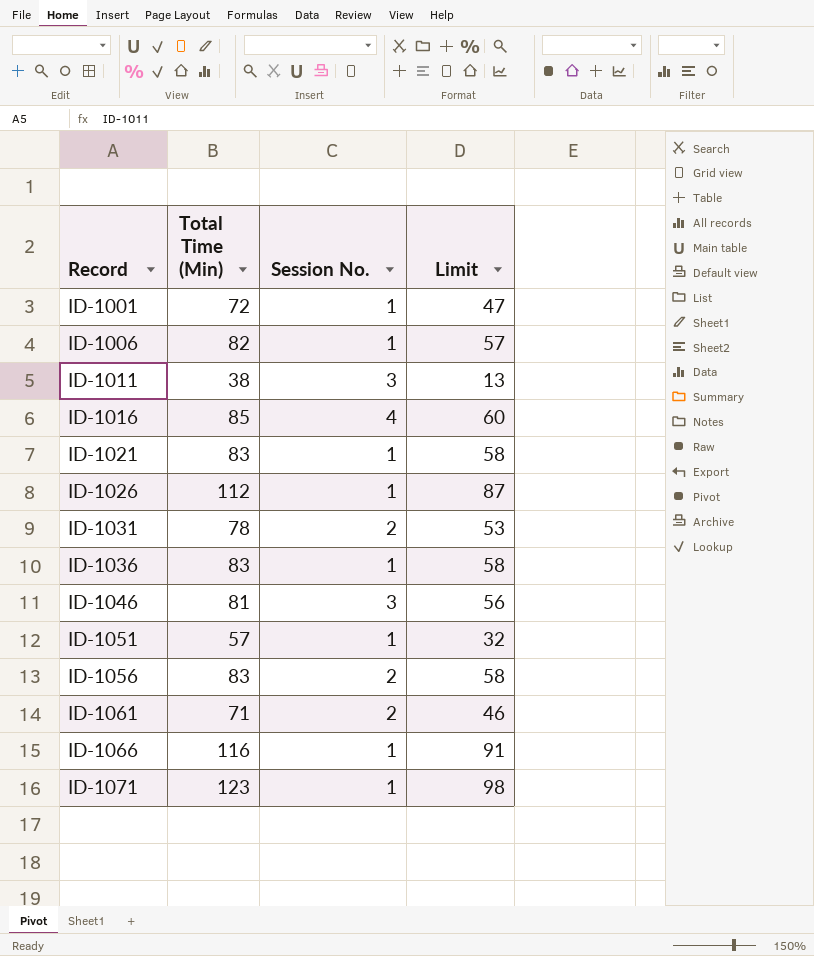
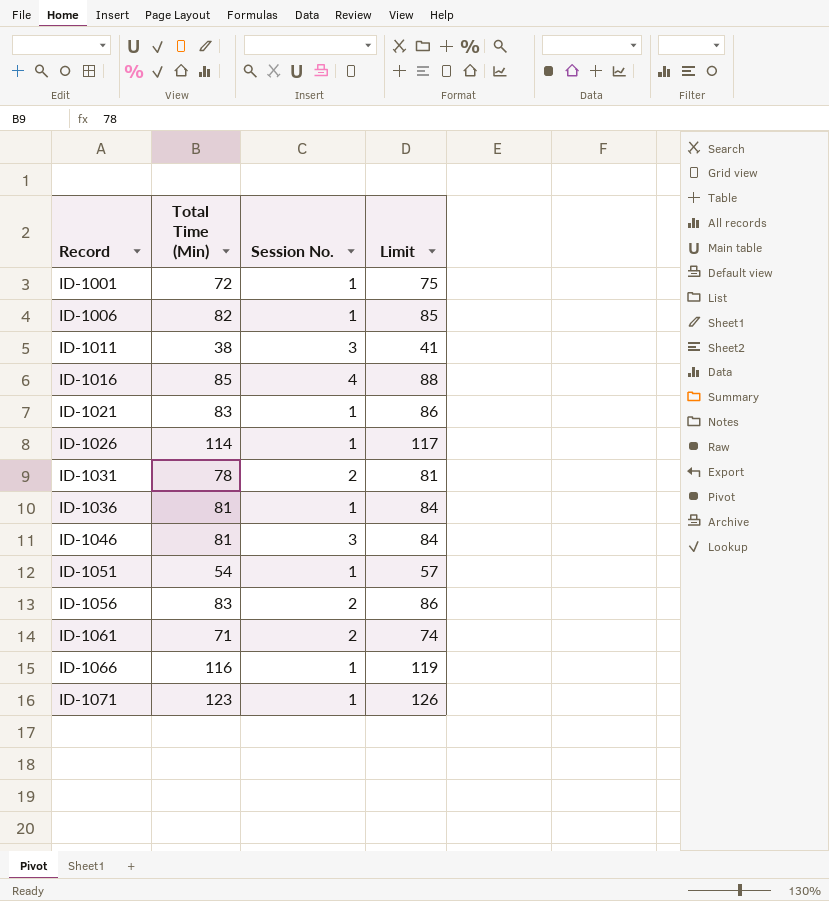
column Limit | formula: [Total Time (Min)] - 25 -> [Total Time (Min)] + 3
ID-1026 | Total Time (Min): 112 -> 114
ID-1036 | Total Time (Min): 83 -> 81
ID-1051 | Total Time (Min): 57 -> 54

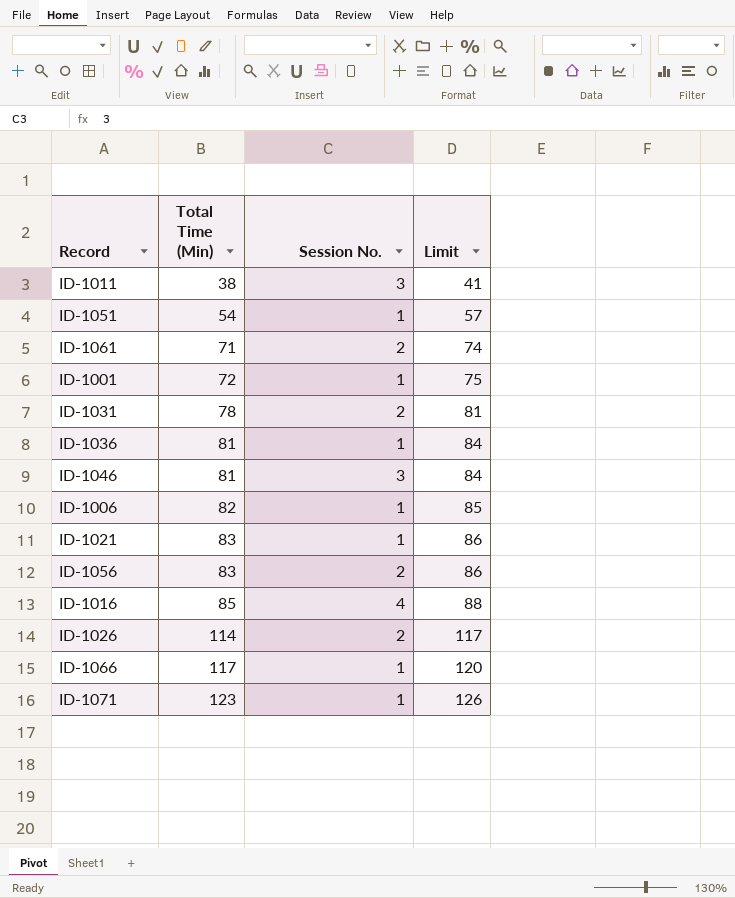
row order: Record ascending -> Total Time (Min) ascending
ID-1026 | Session No.: 1 -> 2
ID-1066 | Total Time (Min): 116 -> 117
ID-1066 | Limit: 119 -> 120

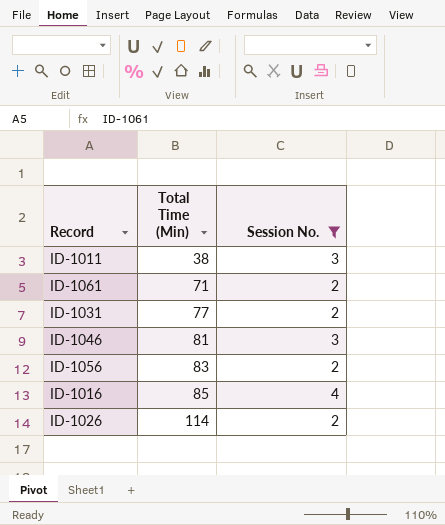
filter: none -> Session No. != 1
column Limit | formula: [Total Time (Min)] + 3 -> none
ID-1031 | Total Time (Min): 78 -> 77

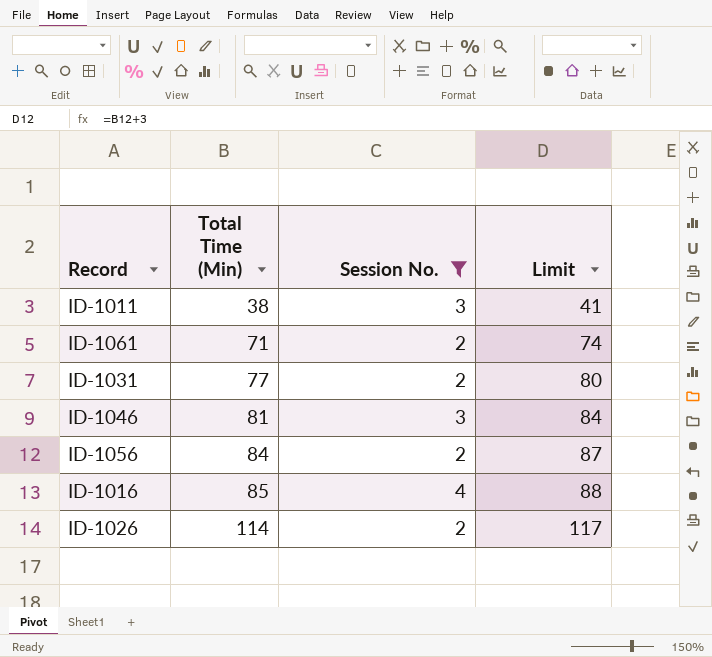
column Limit | formula: none -> [Total Time (Min)] + 3
ID-1056 | Total Time (Min): 83 -> 84

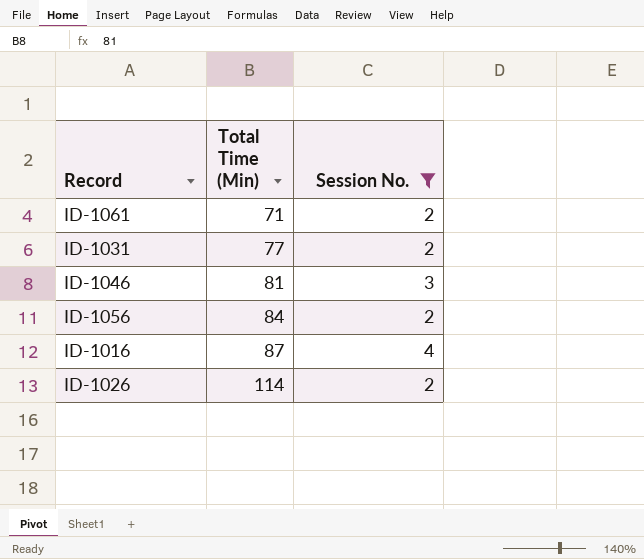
column Limit | formula: [Total Time (Min)] + 3 -> none
row ID-1011: 38 | 3 | 41 -> none
ID-1016 | Total Time (Min): 85 -> 87

